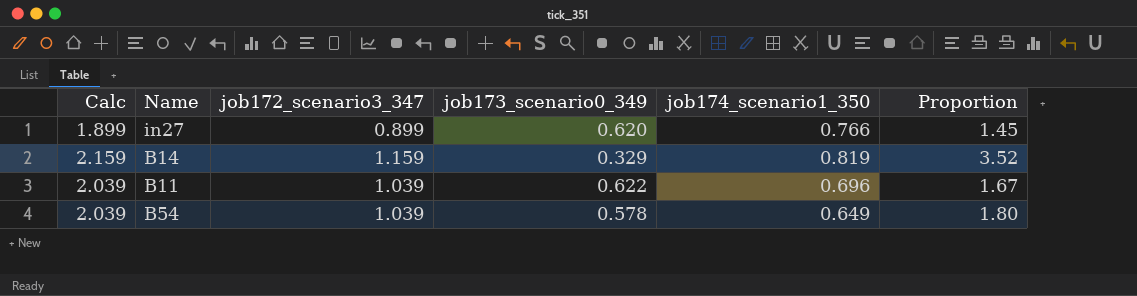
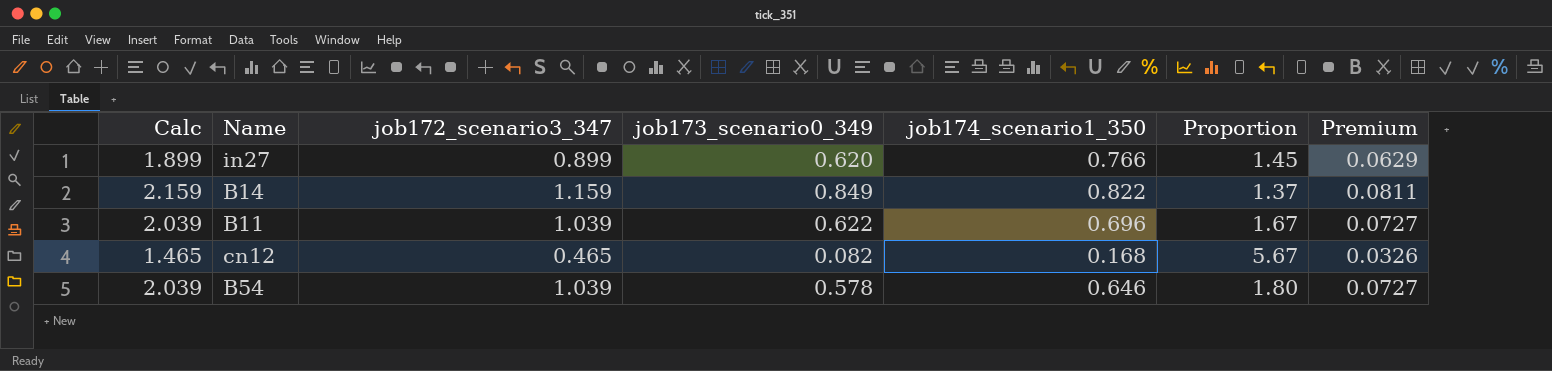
column Premium | formula: none -> [job172_scenario3_347] * 0.07
B14 | job173_scenario0_349: 0.329 -> 0.849
B14 | job174_scenario1_350: 0.819 -> 0.822
B14 | Proportion: 3.52 -> 1.37
row cn12: none -> 1.465 | 0.465 | 0.082 | 0.168 | 5.67 | 0.0326
B54 | job174_scenario1_350: 0.649 -> 0.646

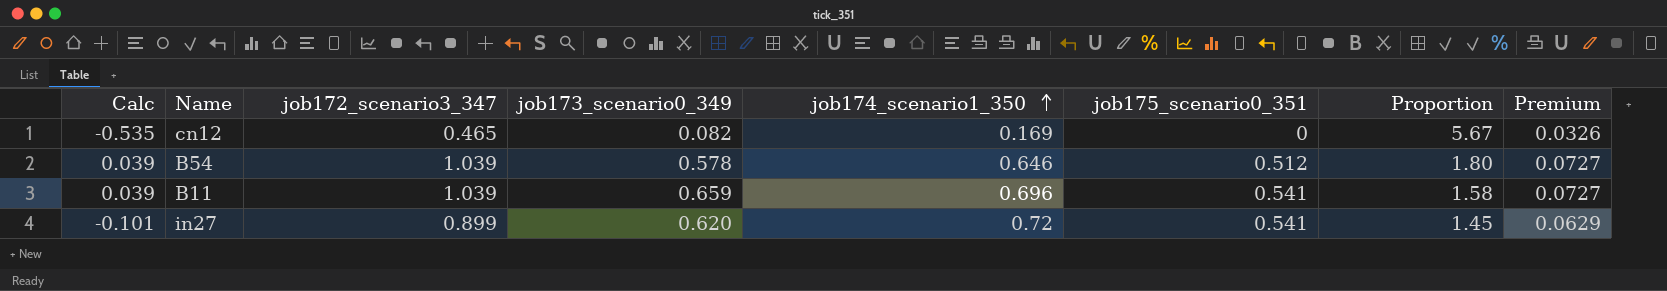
row order: none -> job174_scenario1_350 ascending
column Calc | formula: [job172_scenario3_347] + 1 -> [job172_scenario3_347] - 1
column job175_scenario0_351 | position: none -> 6
row B14: 2.159 | 1.159 | 0.849 | 0.822 | 1.37 | 0.0811 -> none
cn12 | job174_scenario1_350: 0.168 -> 0.169
B11 | job173_scenario0_349: 0.622 -> 0.659
B11 | Proportion: 1.67 -> 1.58
in27 | job174_scenario1_350: 0.766 -> 0.72

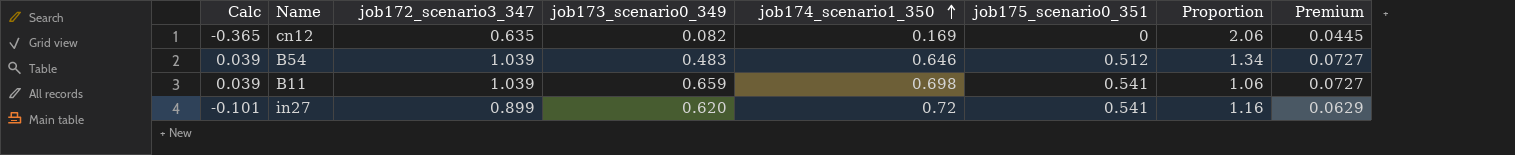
column Proportion | formula: [job172_scenario3_347] / [job173_scenario0_349] -> [job174_scenario1_350] / [job173_scenario0_349]
cn12 | Calc: -0.535 -> -0.365
cn12 | job172_scenario3_347: 0.465 -> 0.635
cn12 | Premium: 0.0326 -> 0.0445
B54 | job173_scenario0_349: 0.578 -> 0.483
B11 | job174_scenario1_350: 0.696 -> 0.698

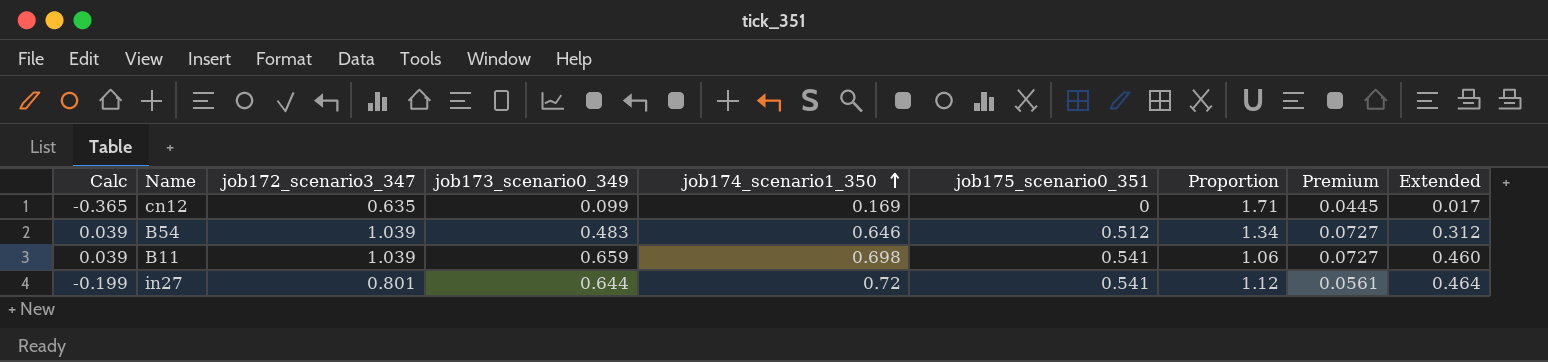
column Extended | formula: none -> [job173_scenario0_349] * [job174_scenario1_350]
cn12 | job173_scenario0_349: 0.082 -> 0.099
cn12 | Proportion: 2.06 -> 1.71
in27 | Calc: -0.101 -> -0.199
in27 | job172_scenario3_347: 0.899 -> 0.801
in27 | job173_scenario0_349: 0.620 -> 0.644
in27 | Proportion: 1.16 -> 1.12
in27 | Premium: 0.0629 -> 0.0561

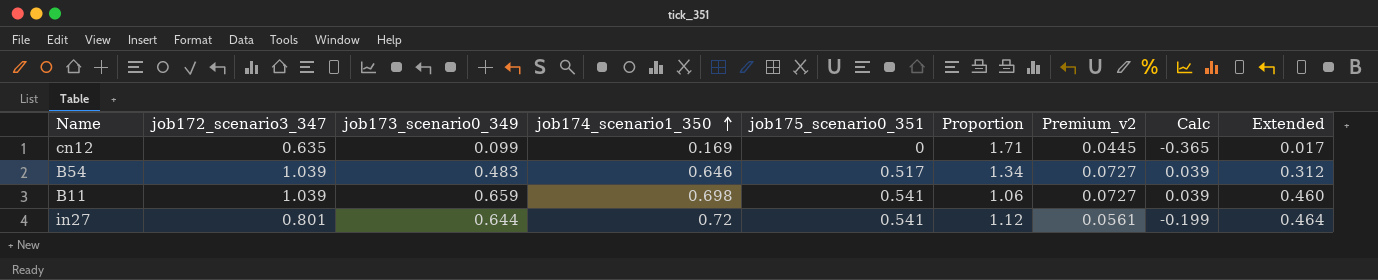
column name: Premium -> Premium_v2
column Calc | position: 1 -> 8
B54 | job175_scenario0_351: 0.512 -> 0.517

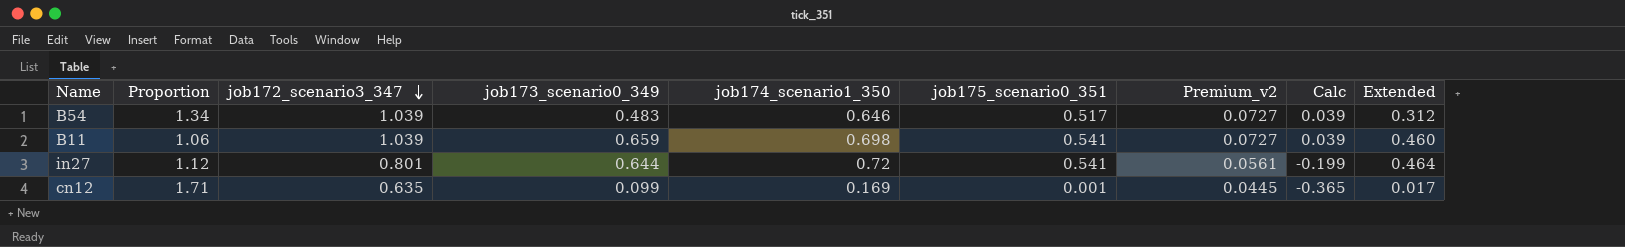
row order: job174_scenario1_350 ascending -> job172_scenario3_347 descending
column Proportion | position: 6 -> 2
cn12 | job175_scenario0_351: 0 -> 0.001

